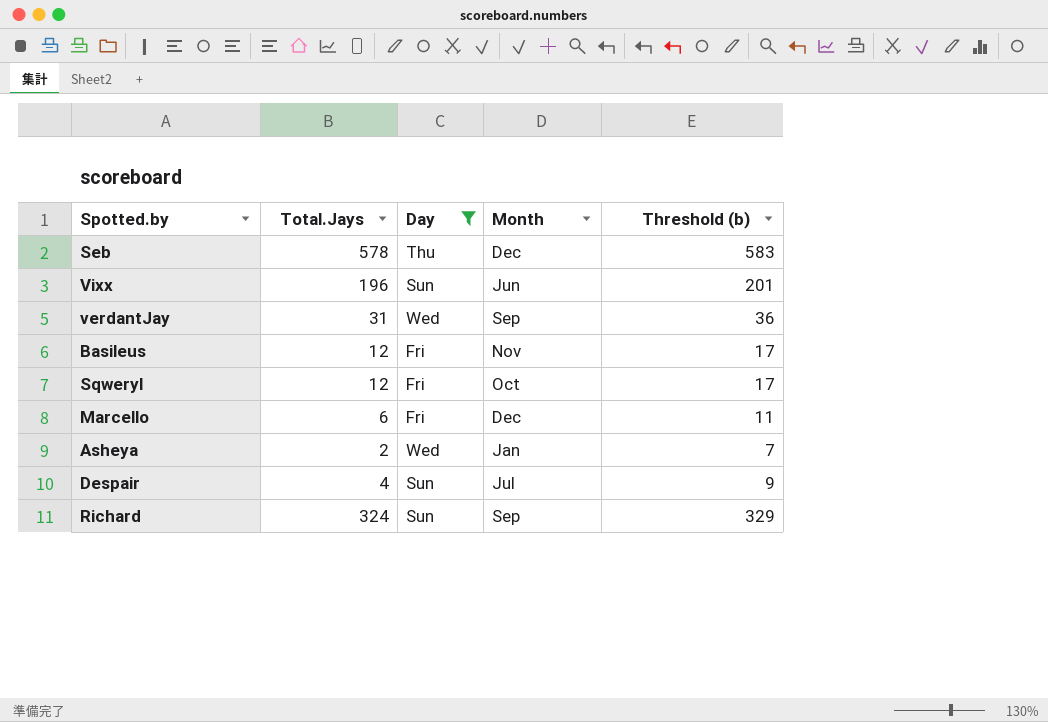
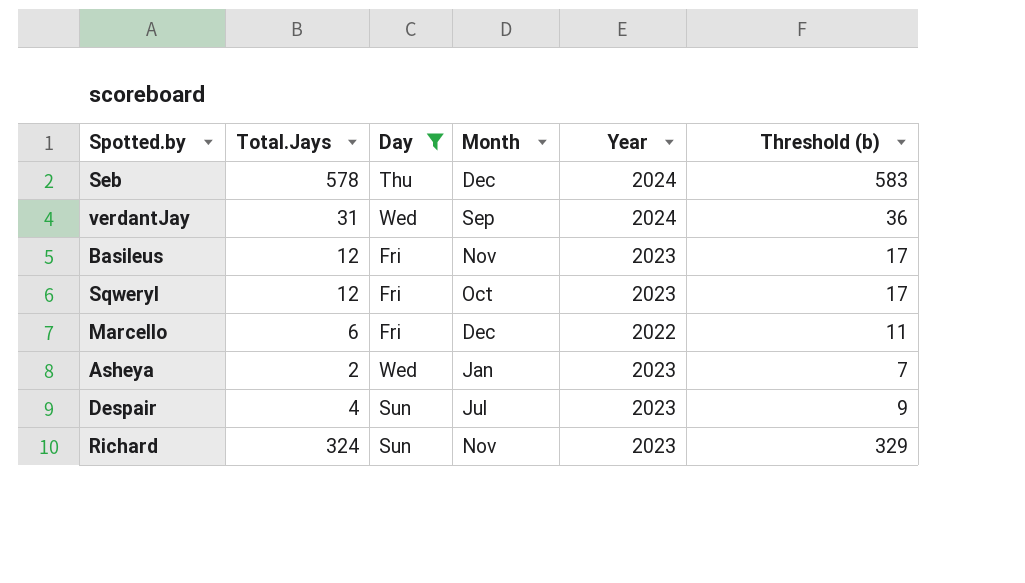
column Year | position: none -> 5
row Vixx: 196 | Sun | Jun | 201 -> none
Richard | Month: Sep -> Nov

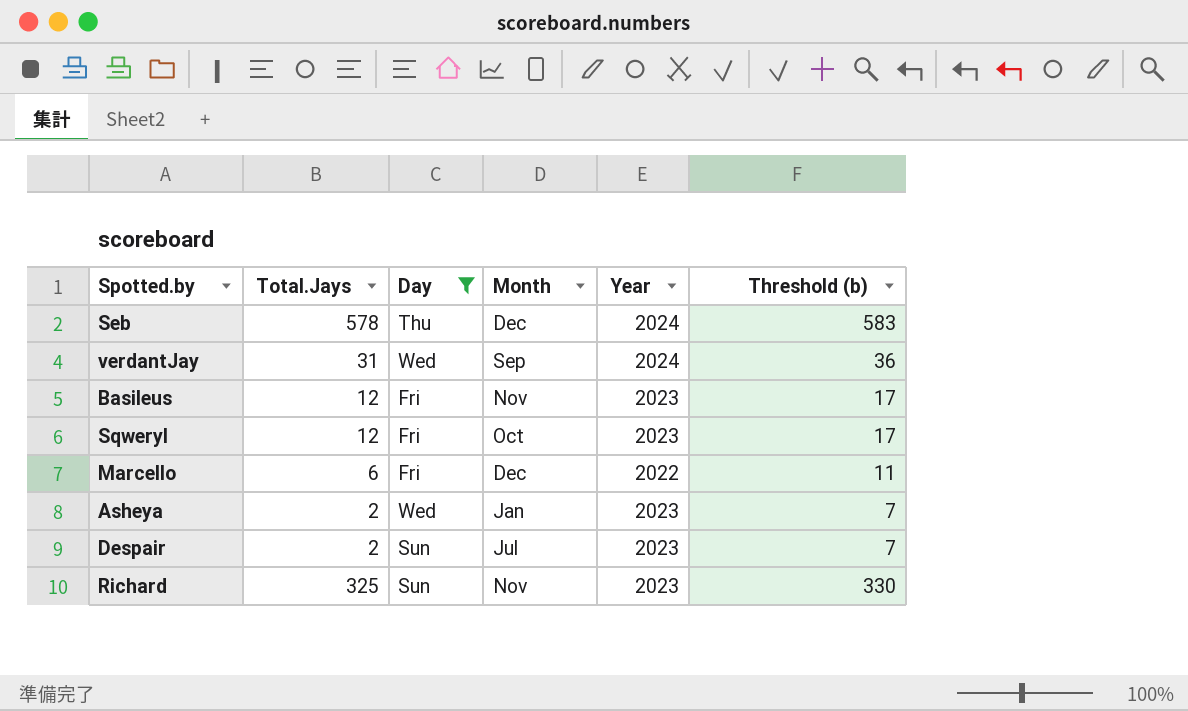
Despair | Total.Jays: 4 -> 2
Despair | Threshold (b): 9 -> 7
Richard | Total.Jays: 324 -> 325
Richard | Threshold (b): 329 -> 330

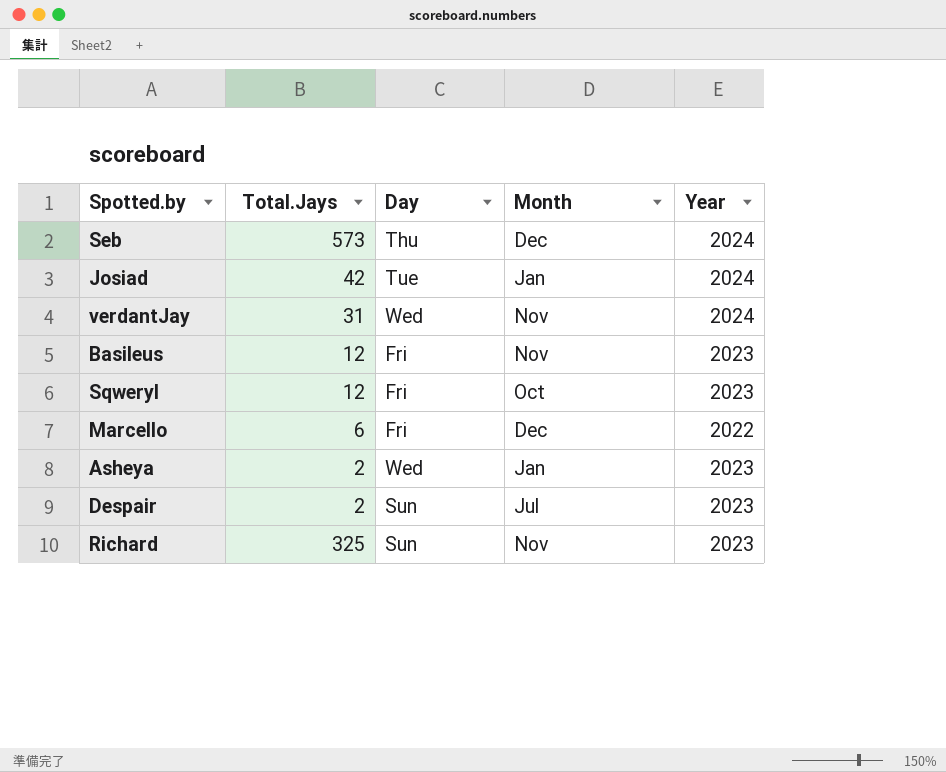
filter: Day != Tue -> none
column Threshold (b) | formula: [Total.Jays] + 5 -> none
Seb | Total.Jays: 578 -> 573
verdantJay | Month: Sep -> Nov

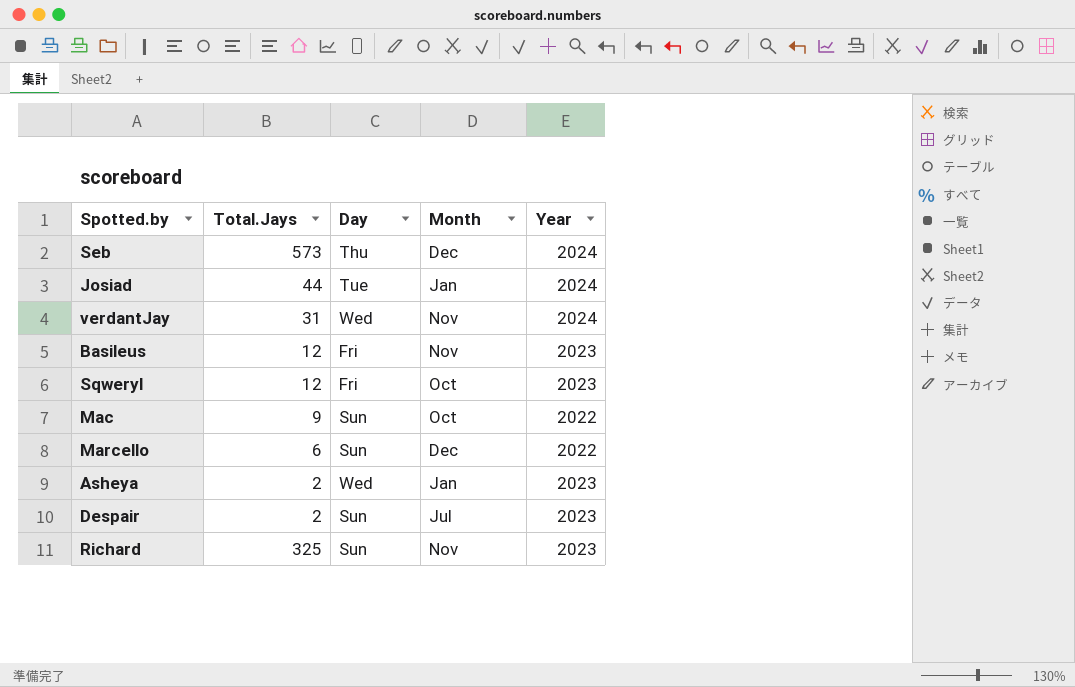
Josiad | Total.Jays: 42 -> 44
row Mac: none -> 9 | Sun | Oct | 2022
Marcello | Day: Fri -> Sun

